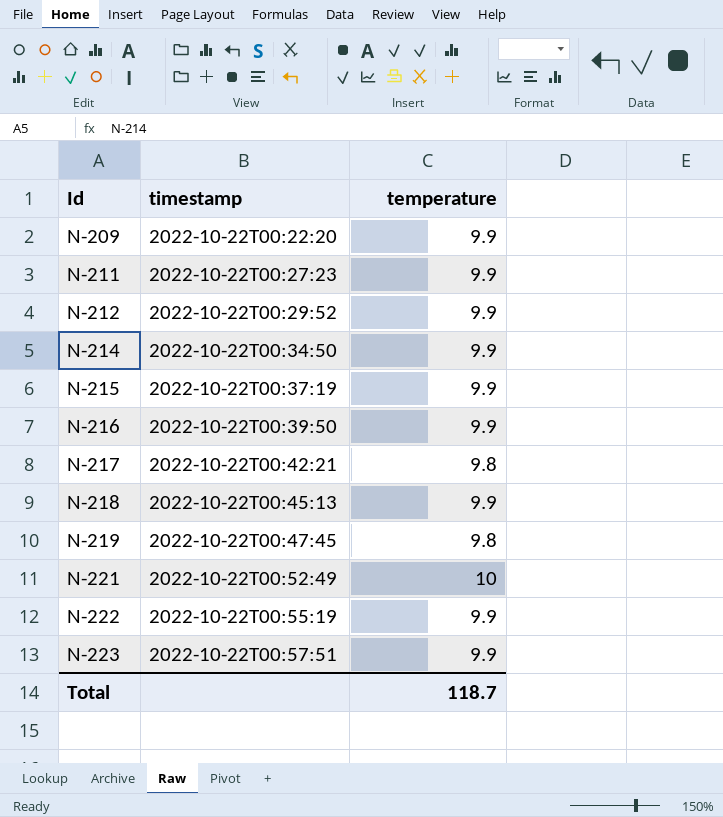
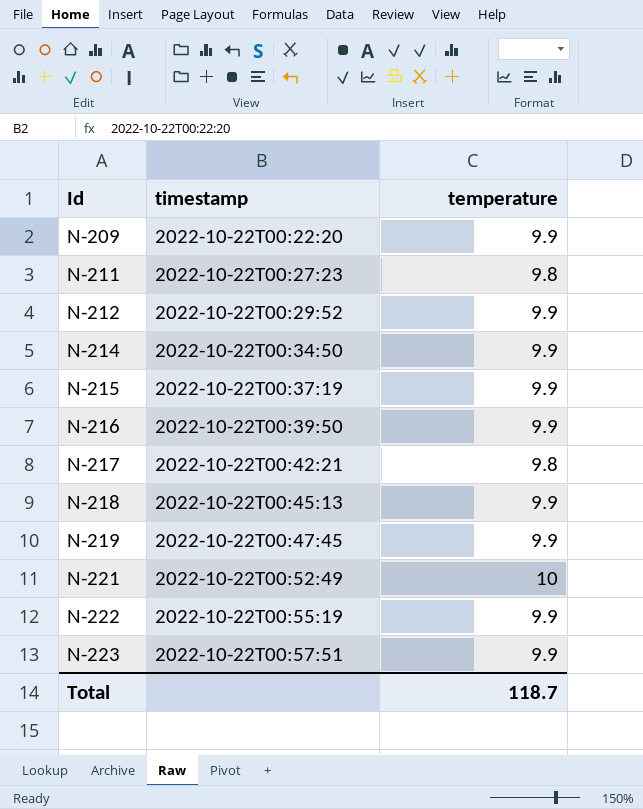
N-211 | temperature: 9.9 -> 9.8
N-219 | temperature: 9.8 -> 9.9

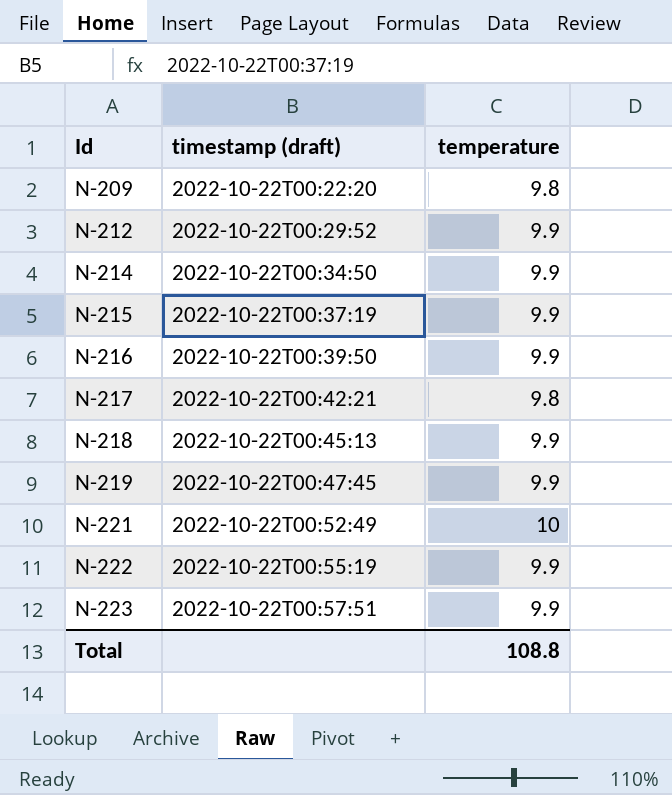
column name: timestamp -> timestamp (draft)
row N-211: 2022-10-22T00:27:23 | 9.8 -> none
N-209 | temperature: 9.9 -> 9.8
Total | temperature: 118.7 -> 108.8

